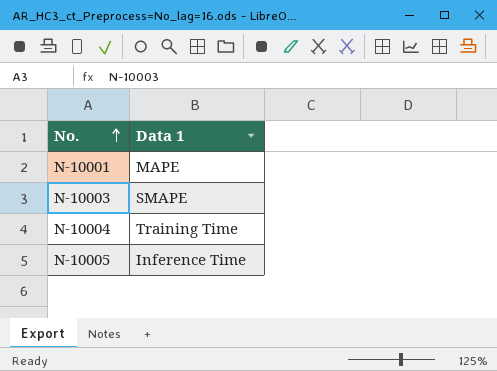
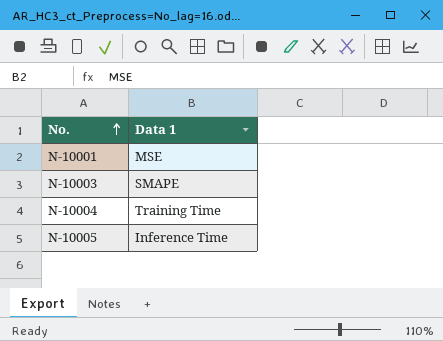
N-10001 | Data 1: MAPE -> MSE

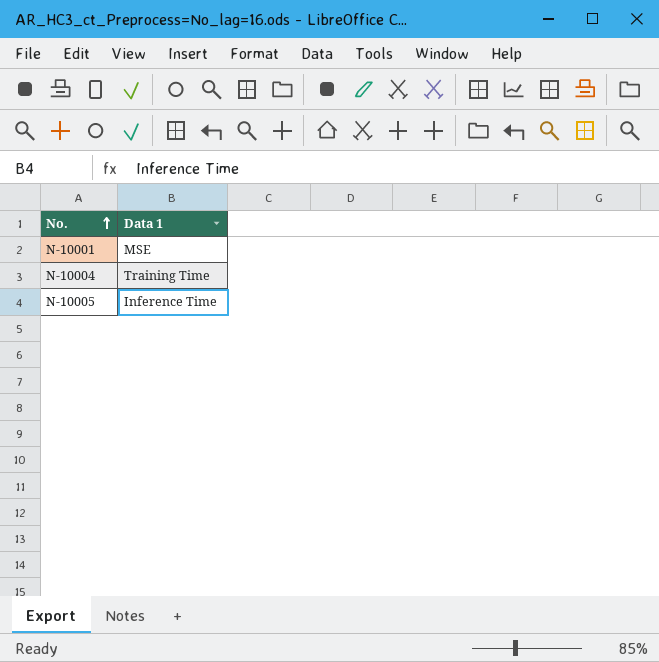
row N-10003: SMAPE -> none

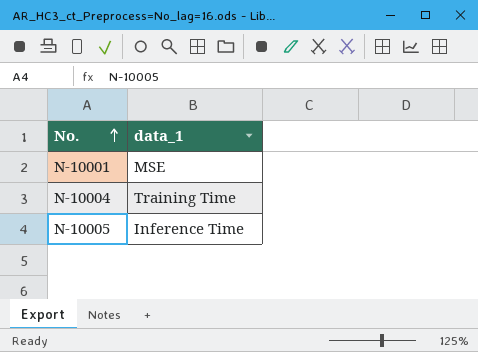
column name: Data 1 -> data_1

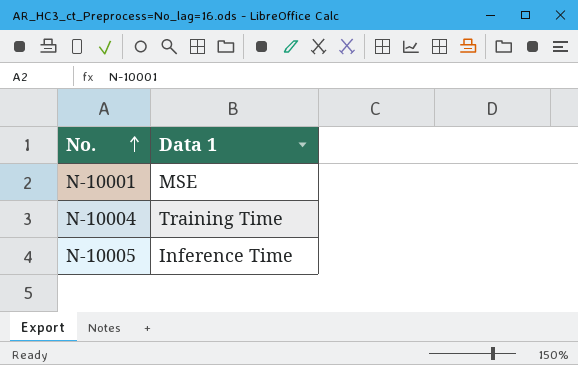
column name: data_1 -> Data 1

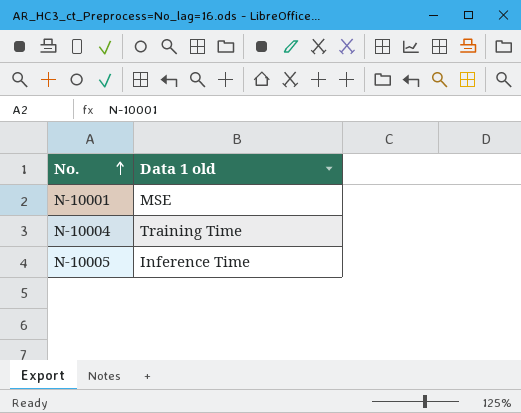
column name: Data 1 -> Data 1 old

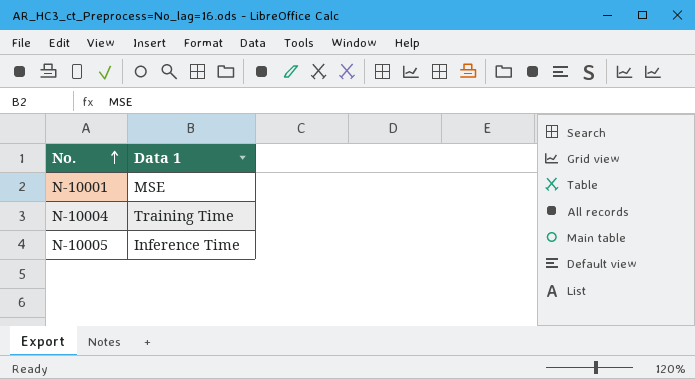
column name: Data 1 old -> Data 1

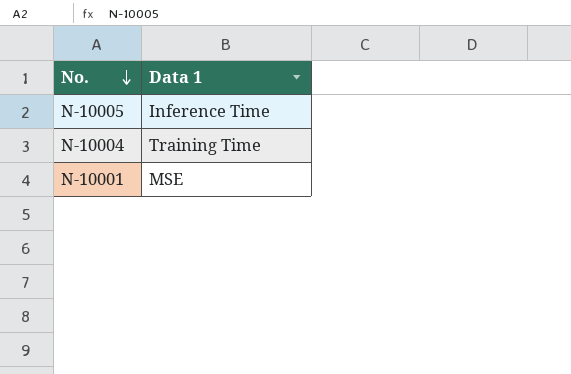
row order: No. ascending -> No. descending

